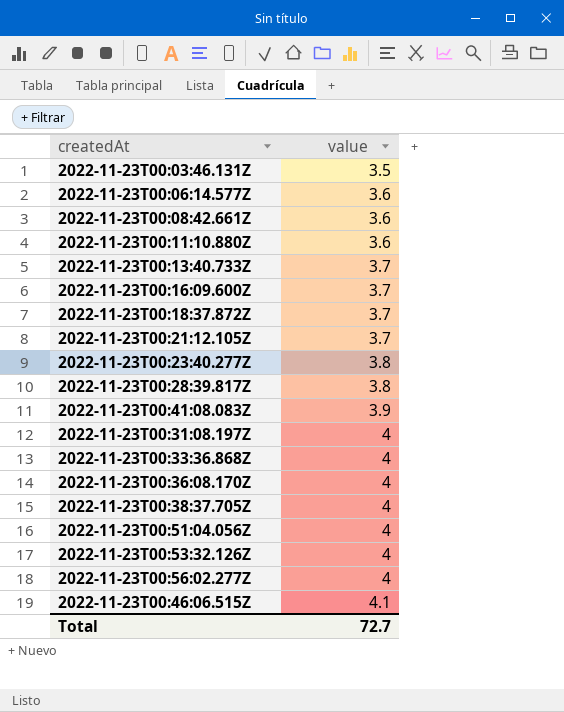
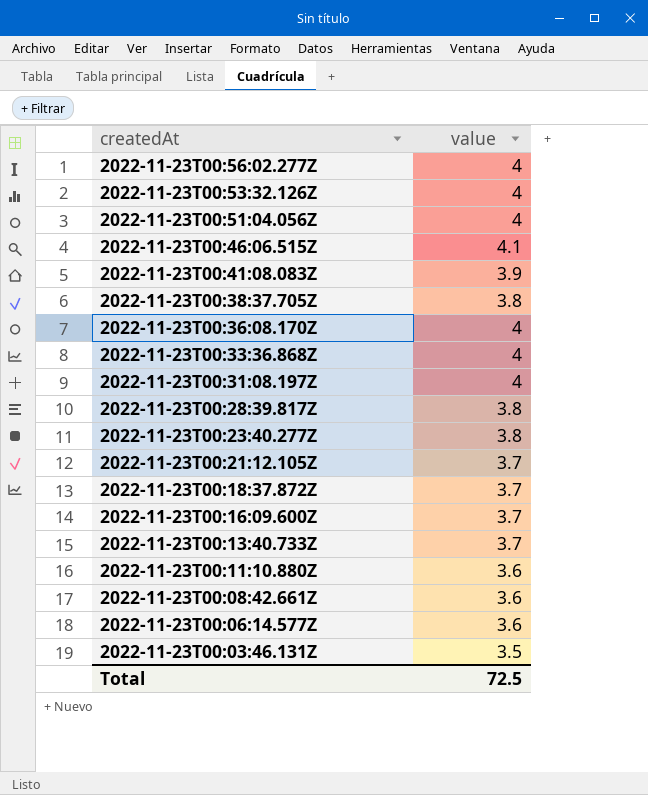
row order: value ascending -> createdAt descending
2022-11-23T00:38:37.705Z | value: 4 -> 3.8
Total | value: 72.7 -> 72.5

